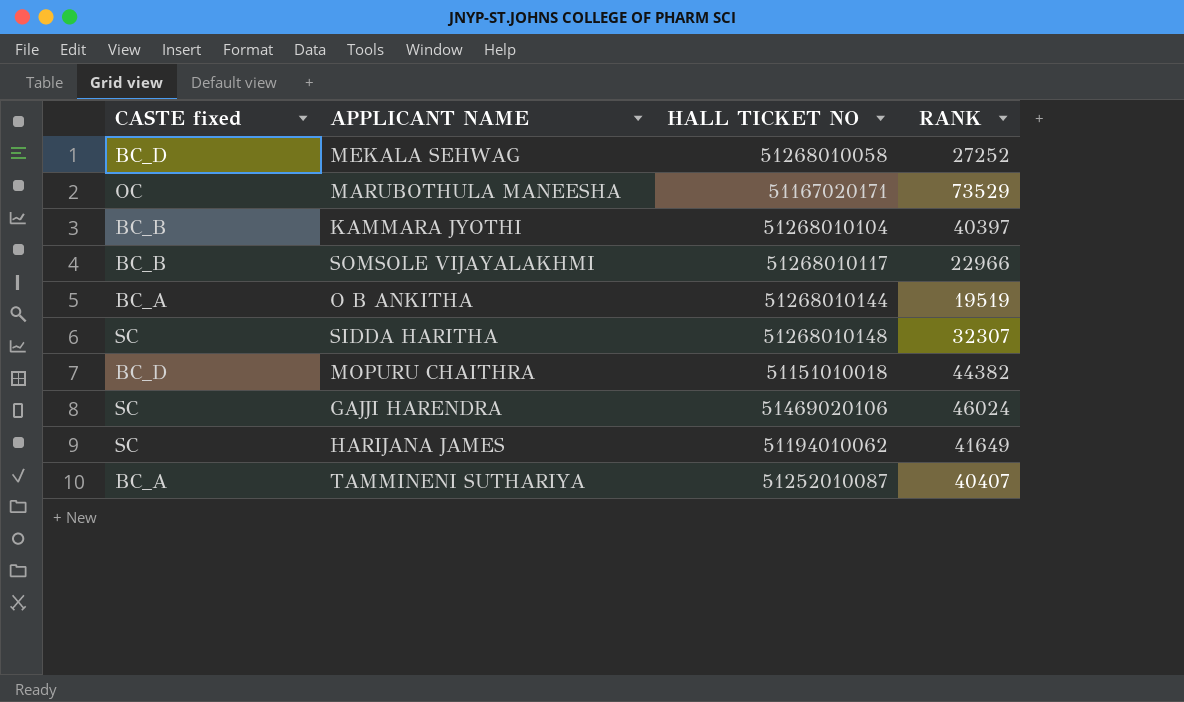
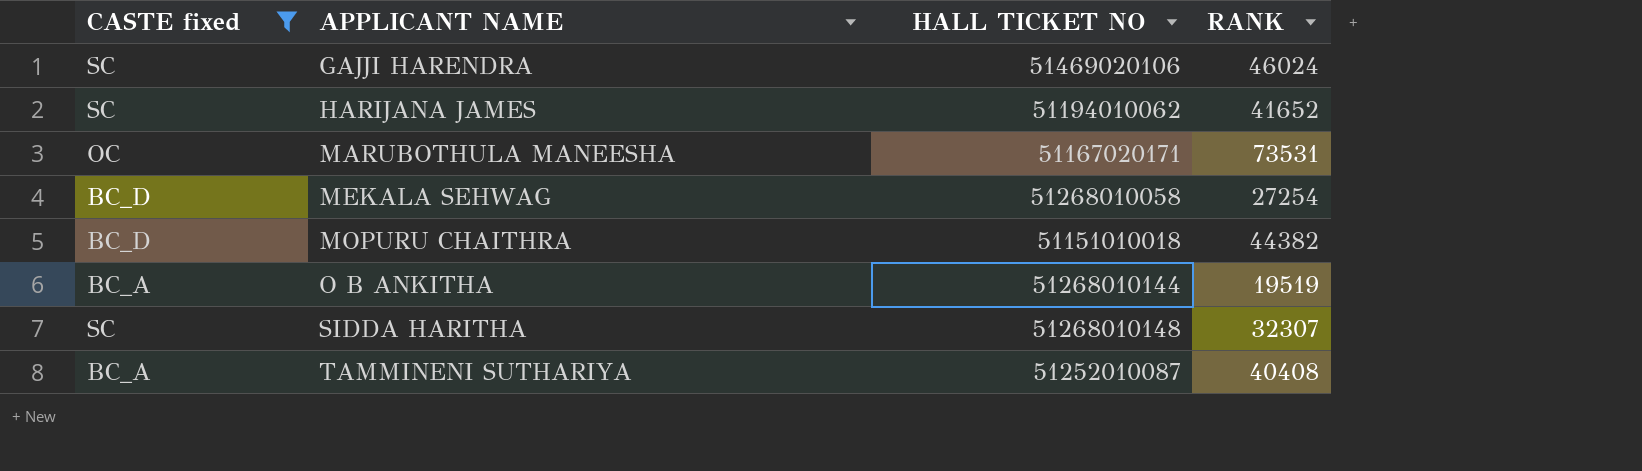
filter: none -> CASTE fixed != BC_B
row order: none -> APPLICANT NAME ascending
HARIJANA JAMES | RANK: 41649 -> 41652
MARUBOTHULA MANEESHA | RANK: 73529 -> 73531
MEKALA SEHWAG | RANK: 27252 -> 27254
TAMMINENI SUTHARIYA | RANK: 40407 -> 40408

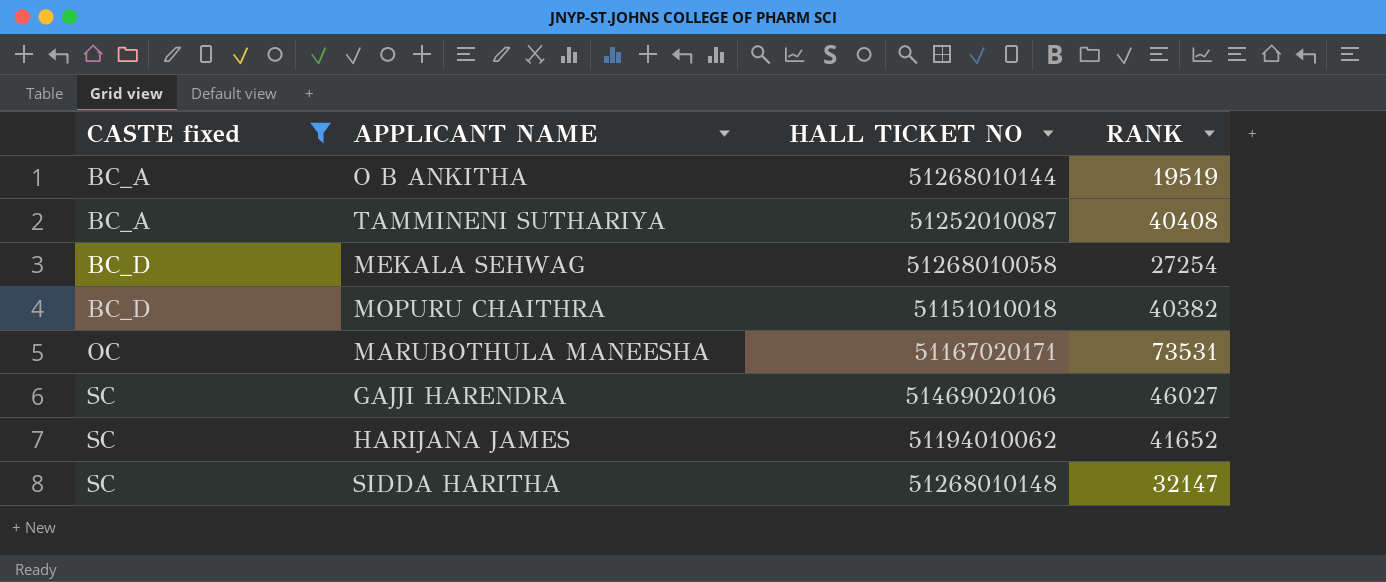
row order: APPLICANT NAME ascending -> CASTE fixed ascending
MOPURU CHAITHRA | RANK: 44382 -> 40382
GAJJI HARENDRA | RANK: 46024 -> 46027
SIDDA HARITHA | RANK: 32307 -> 32147

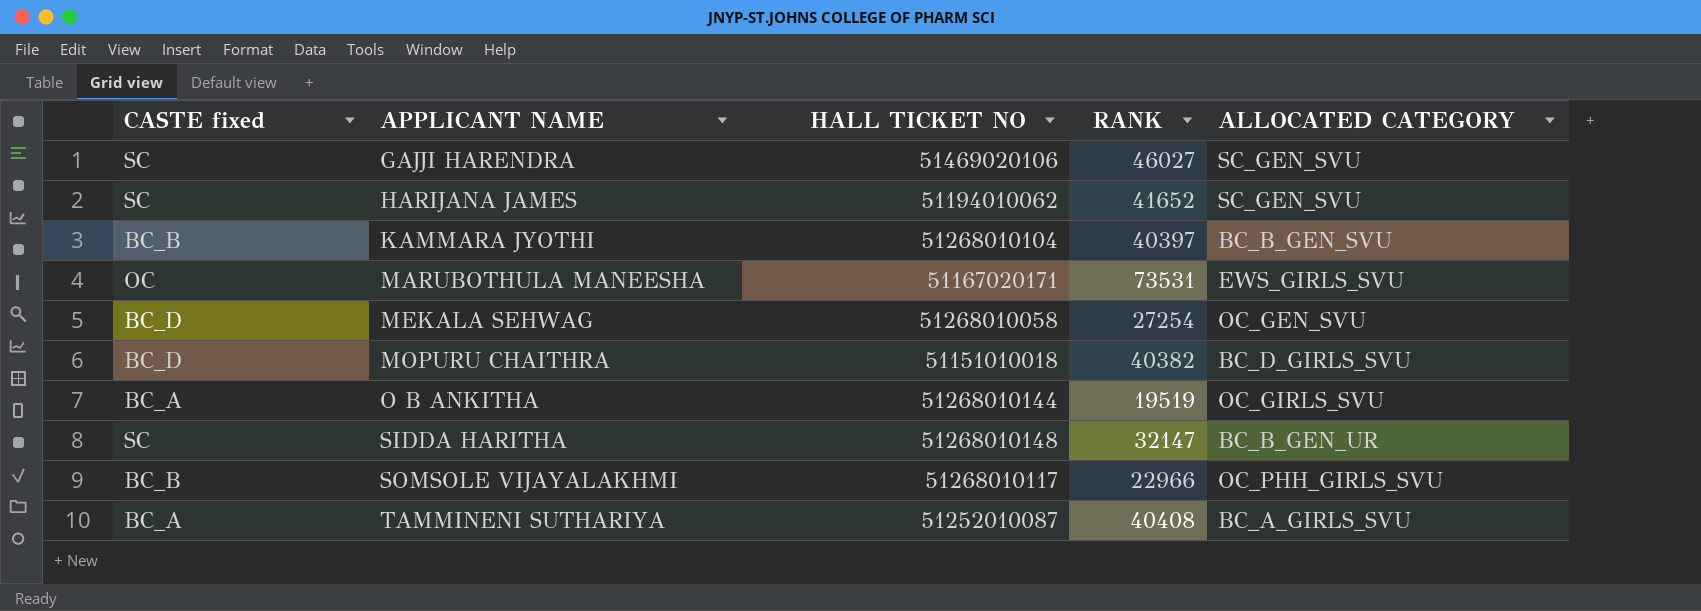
filter: CASTE fixed != BC_B -> none
row order: CASTE fixed ascending -> APPLICANT NAME ascending
column ALLOCATED CATEGORY | position: none -> 5

